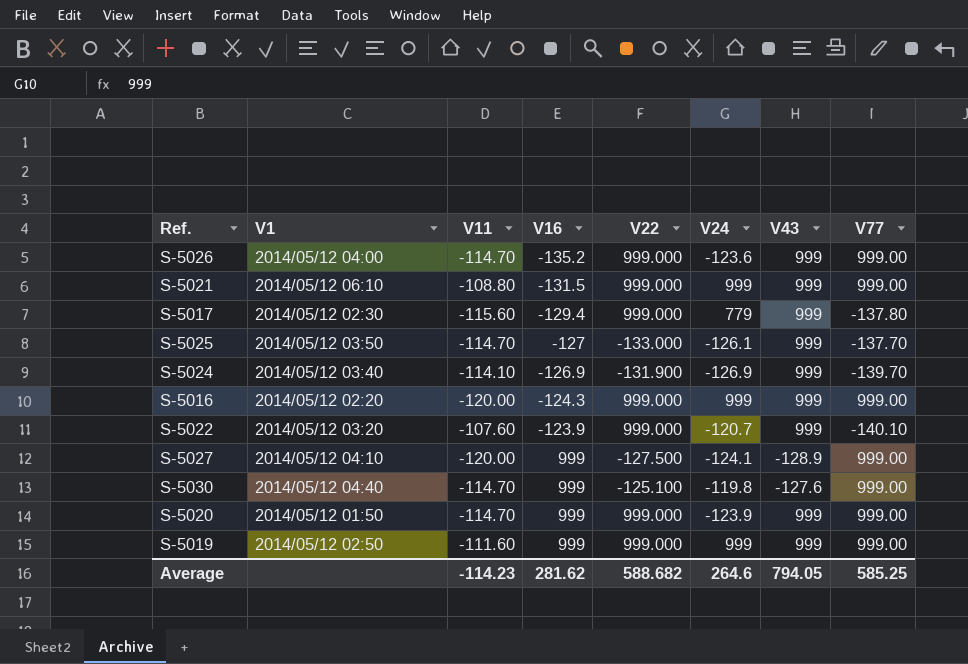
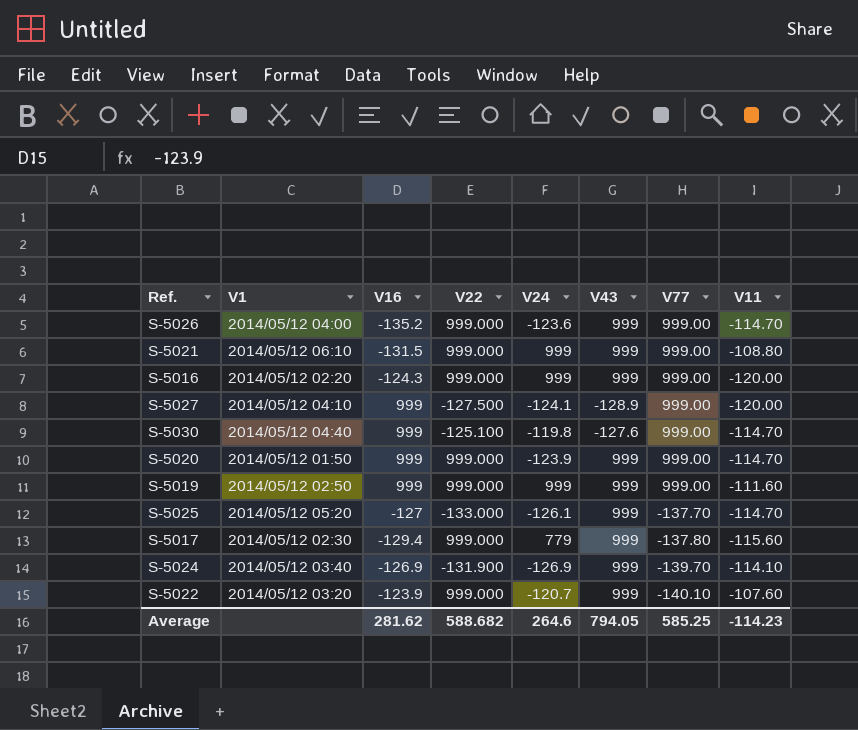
row order: V16 ascending -> V77 descending
column V11 | position: 3 -> 8
S-5025 | V1: 2014/05/12 03:50 -> 2014/05/12 05:20

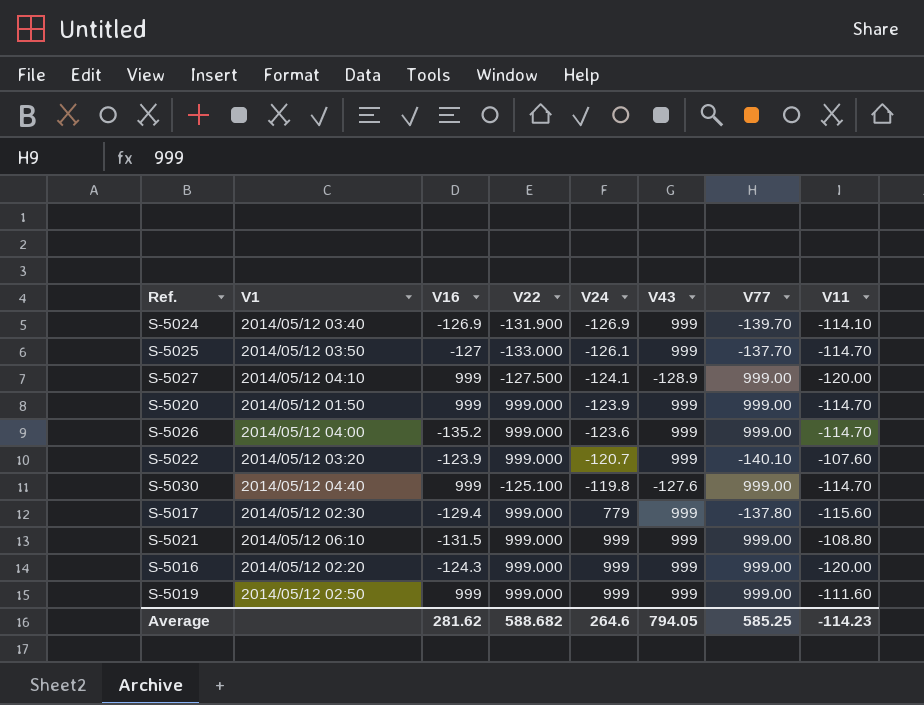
row order: V77 descending -> V24 ascending
S-5025 | V1: 2014/05/12 05:20 -> 2014/05/12 03:50

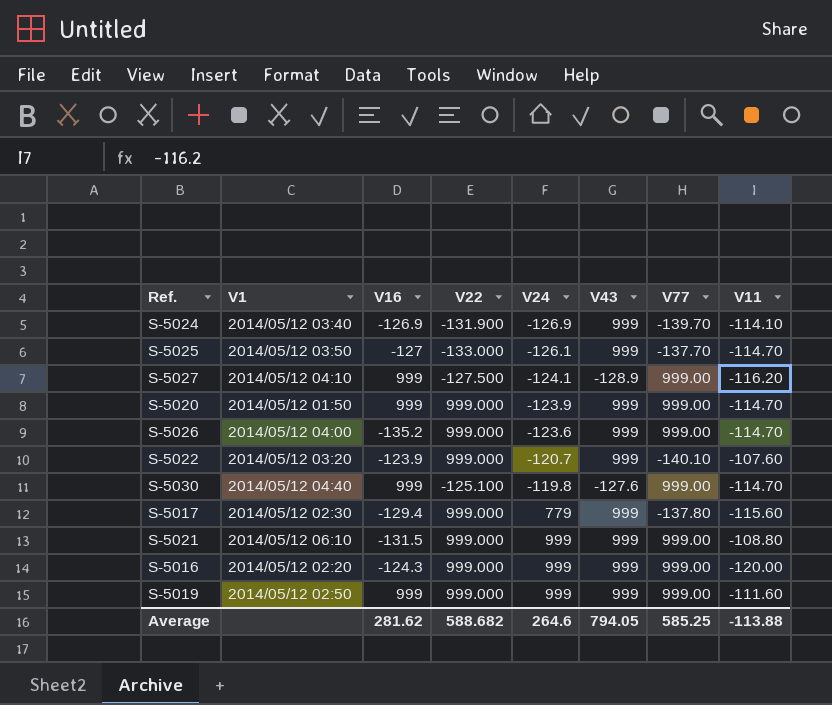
S-5027 | V11: -120.00 -> -116.20
Average | V11: -114.23 -> -113.88

